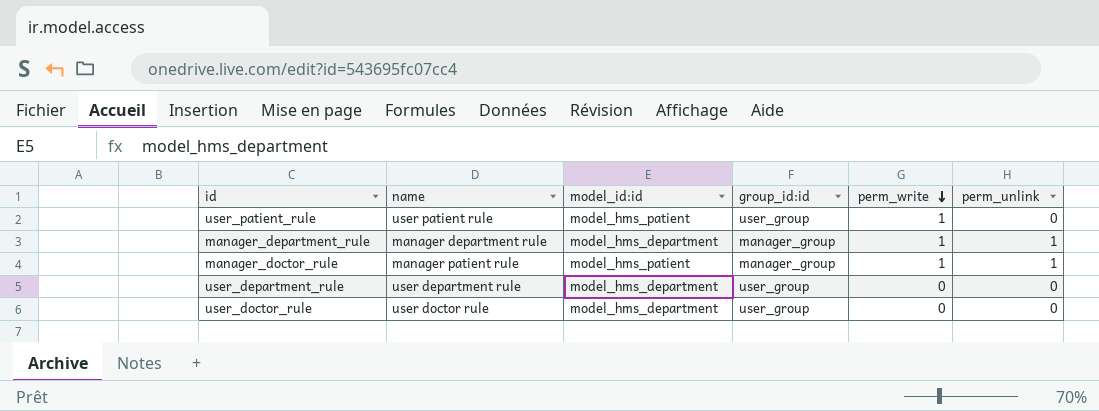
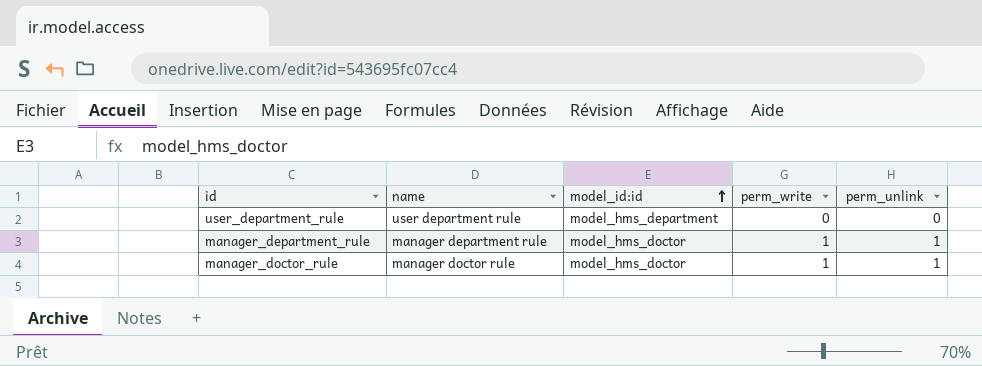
row order: perm_write descending -> model_id:id ascending
column group_id:id | position: 4 -> none
row user_patient_rule: user patient rule | model_hms_patient | user_group | 1 | 0 -> none
row user_doctor_rule: user doctor rule | model_hms_department | user_group | 0 | 0 -> none
manager_department_rule | model_id:id: model_hms_department -> model_hms_doctor
manager_doctor_rule | name: manager patient rule -> manager doctor rule
manager_doctor_rule | model_id:id: model_hms_patient -> model_hms_doctor

